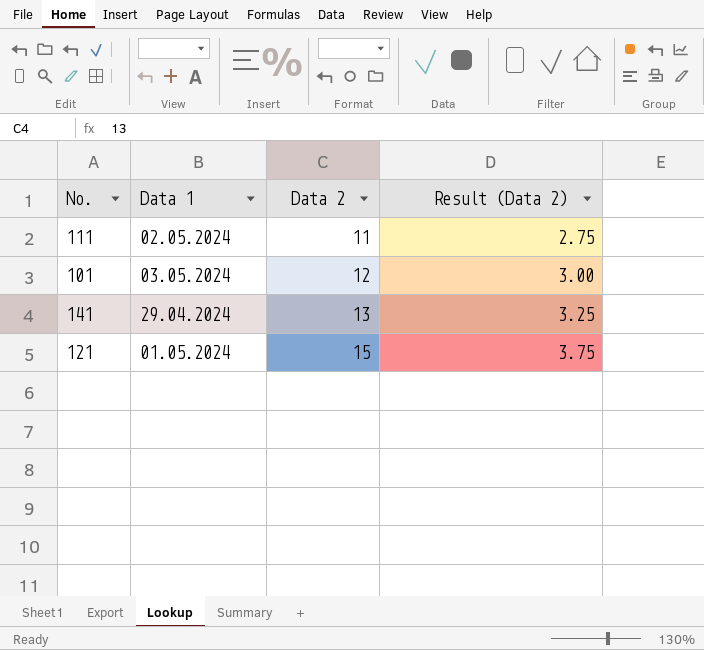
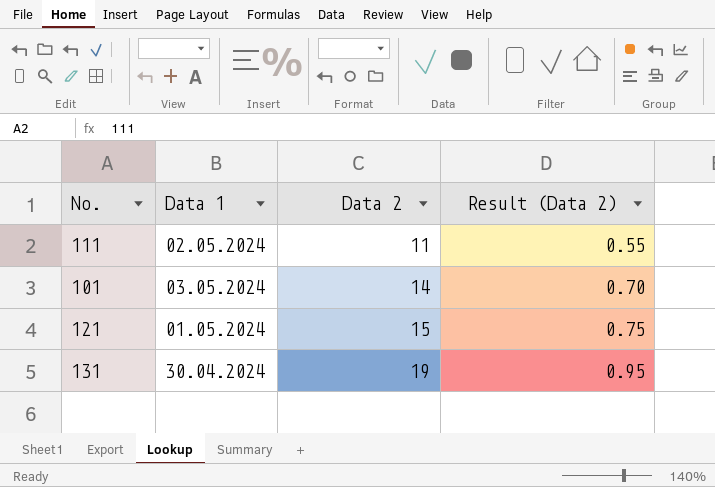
column Result (Data 2) | formula: [Data 2] * 0.25 -> [Data 2] * 0.05
row 141: 29.04.2024 | 13 | 3.25 -> none
101 | Data 2: 12 -> 14
row 131: none -> 30.04.2024 | 19 | 0.95

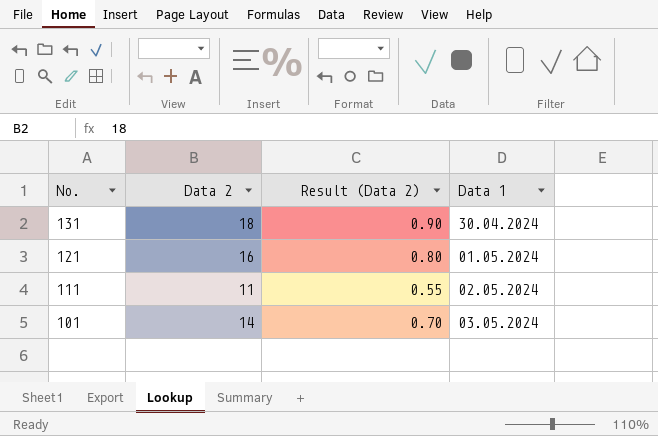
row order: Data 2 ascending -> No. descending
column Data 1 | position: 2 -> 4
131 | Data 2: 19 -> 18
131 | Result (Data 2): 0.95 -> 0.90
121 | Data 2: 15 -> 16
121 | Result (Data 2): 0.75 -> 0.80

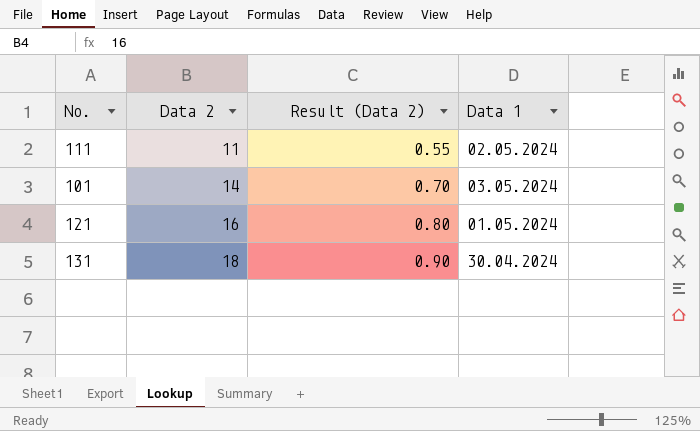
row order: No. descending -> Data 2 ascending

